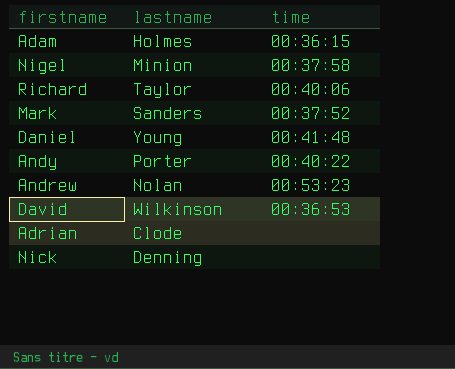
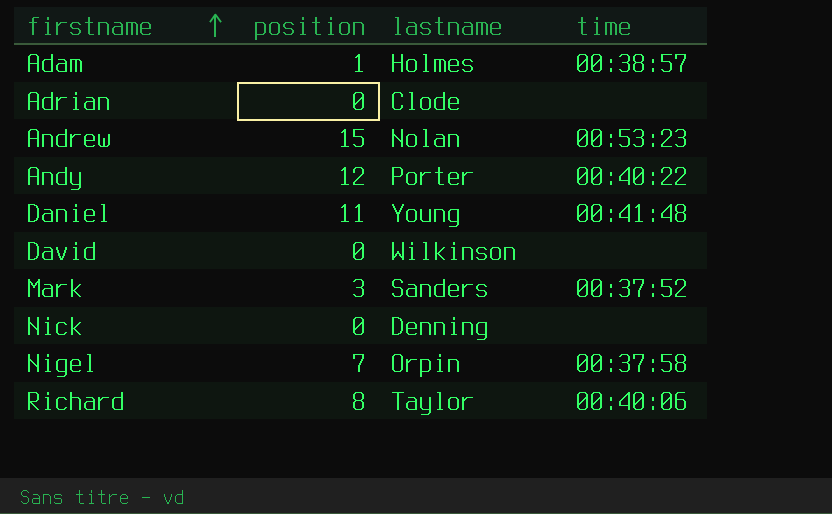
row order: none -> firstname ascending
column position | position: none -> 2
Adam | time: 00:36:15 -> 00:38:57
David | time: 00:36:53 -> none
Nigel | lastname: Minion -> Orpin

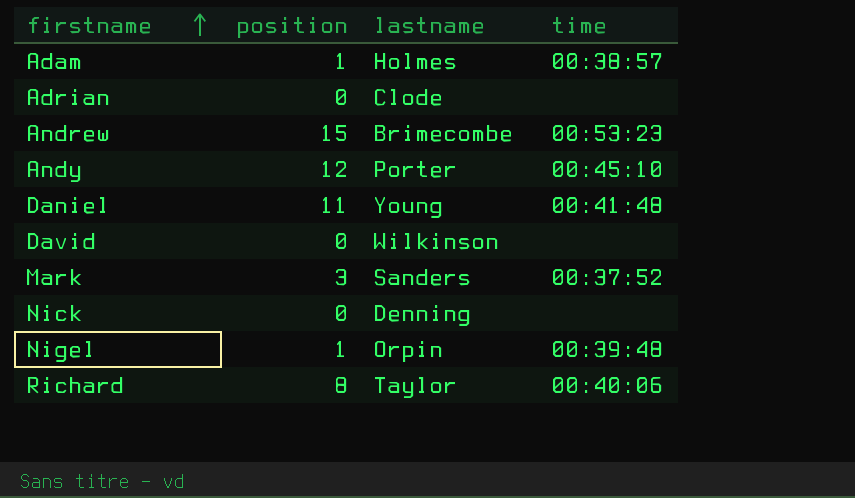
Andrew | lastname: Nolan -> Brimecombe
Andy | time: 00:40:22 -> 00:45:10
Nigel | position: 7 -> 1
Nigel | time: 00:37:58 -> 00:39:48

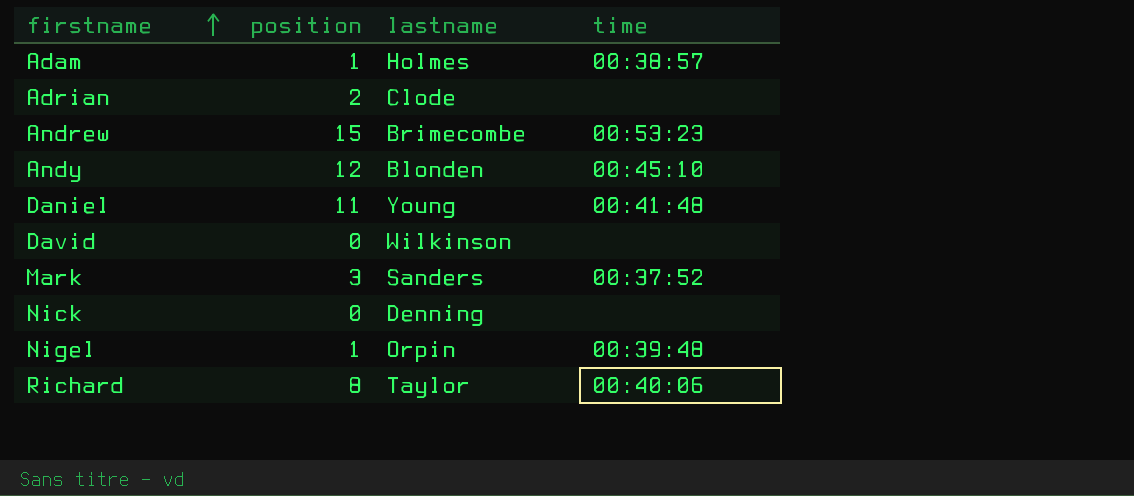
Adrian | position: 0 -> 2
Andy | lastname: Porter -> Blonden

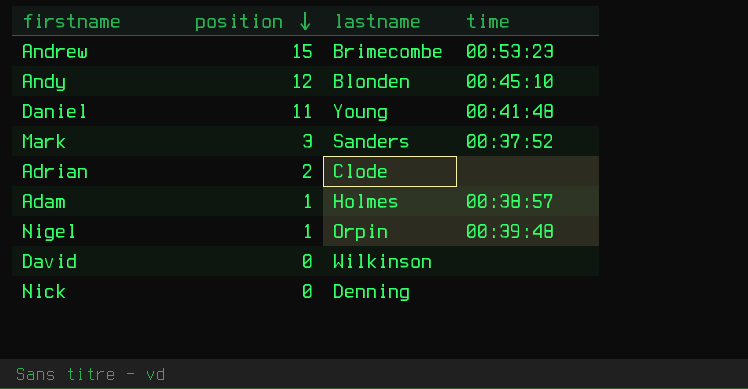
row order: firstname ascending -> position descending
row Richard: 8 | Taylor | 00:40:06 -> none

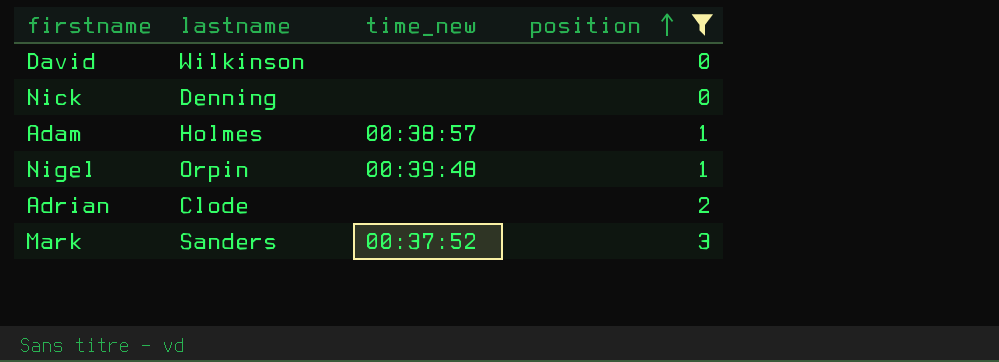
filter: none -> position <= 3
row order: position descending -> position ascending
column name: time -> time_new
column position | position: 2 -> 4

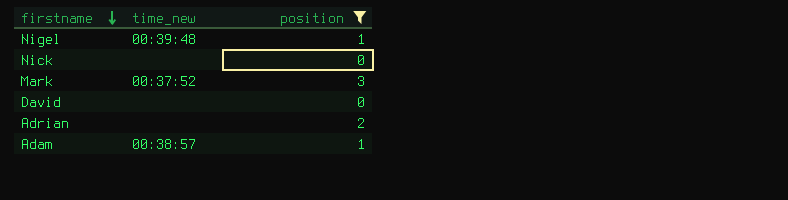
row order: position ascending -> firstname descending
column lastname | position: 2 -> none

